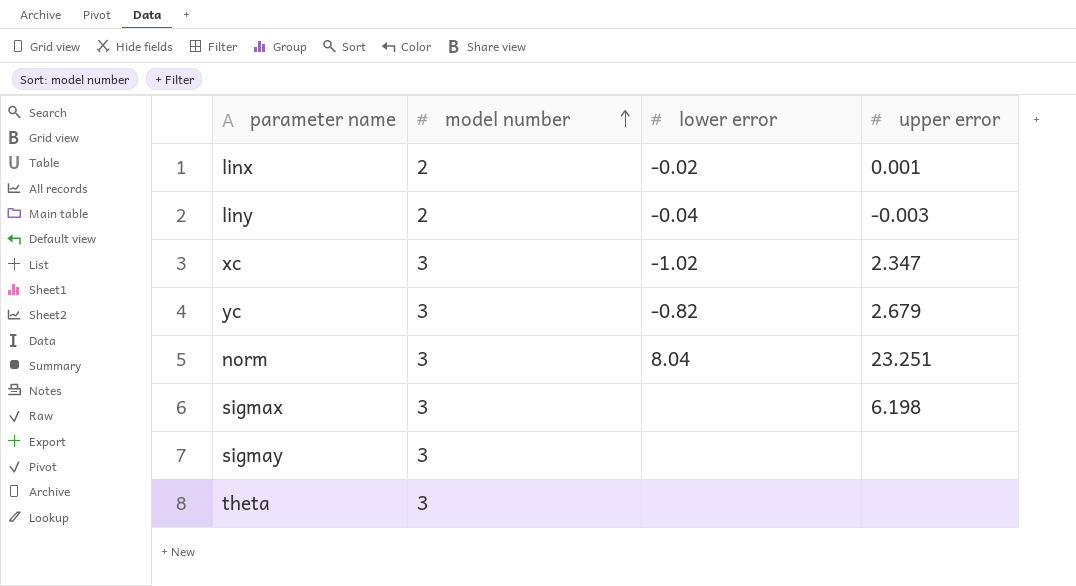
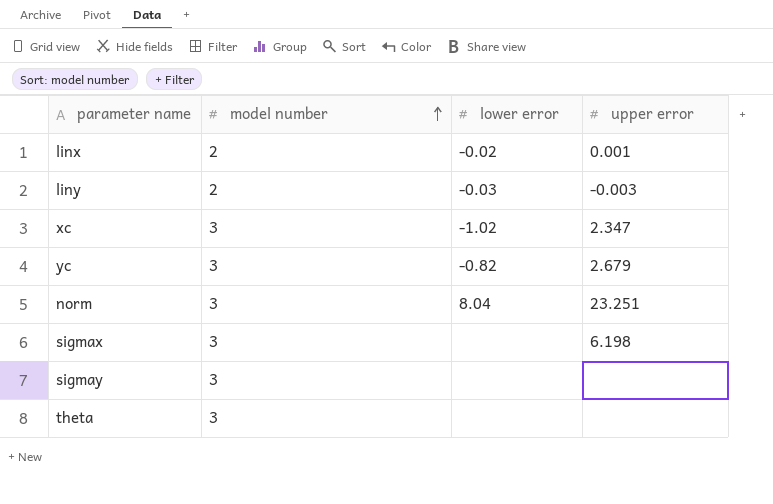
liny | lower error: -0.04 -> -0.03

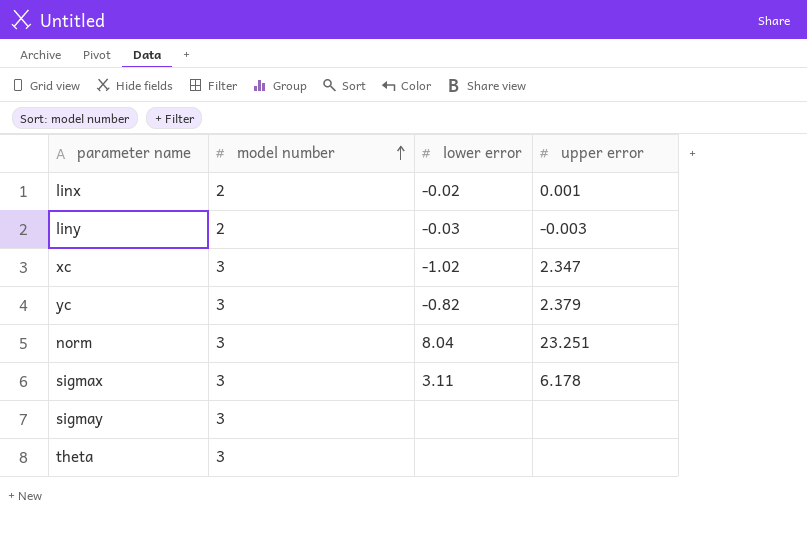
yc | upper error: 2.679 -> 2.379
sigmax | lower error: none -> 3.11
sigmax | upper error: 6.198 -> 6.178

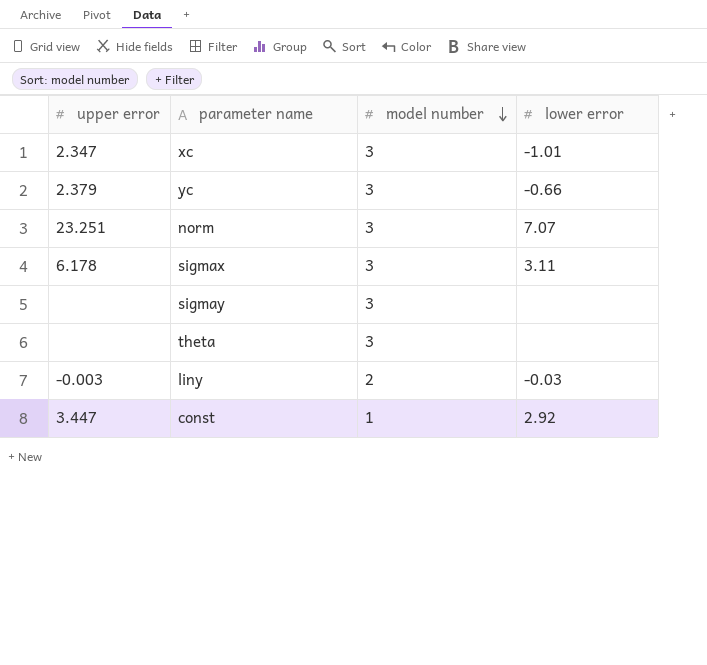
row order: model number ascending -> model number descending
column upper error | position: 4 -> 1
row linx: 2 | -0.02 | 0.001 -> none
xc | lower error: -1.02 -> -1.01
yc | lower error: -0.82 -> -0.66
norm | lower error: 8.04 -> 7.07
row const: none -> 3.447 | 1 | 2.92

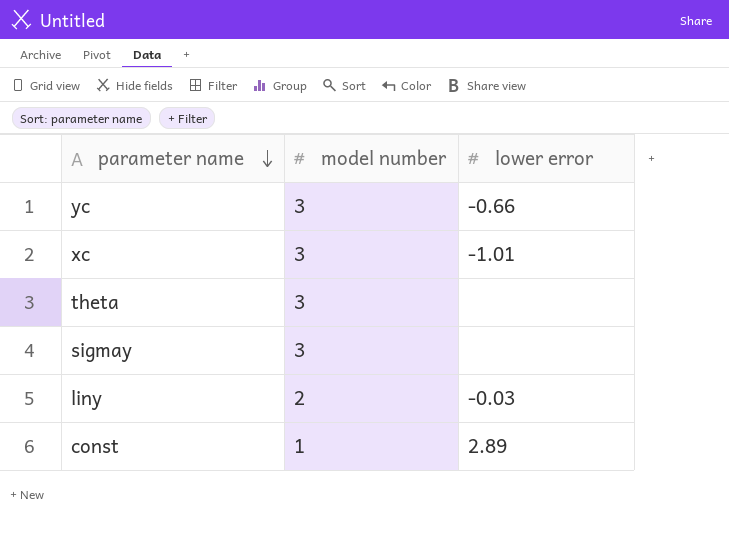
row order: model number descending -> parameter name descending
column upper error | position: 1 -> none
row norm: 23.251 | 3 | 7.07 -> none
row sigmax: 6.178 | 3 | 3.11 -> none
const | lower error: 2.92 -> 2.89

